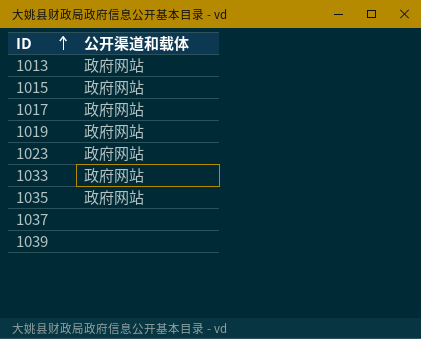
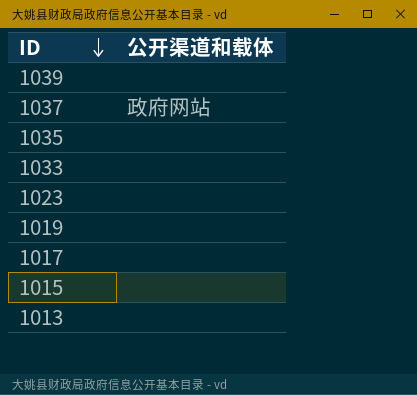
row order: ID ascending -> ID descending
1037 | 公开渠道和载体: none -> 政府网站
1035 | 公开渠道和载体: 政府网站 -> none
1033 | 公开渠道和载体: 政府网站 -> none
1023 | 公开渠道和载体: 政府网站 -> none
1019 | 公开渠道和载体: 政府网站 -> none
1017 | 公开渠道和载体: 政府网站 -> none
1015 | 公开渠道和载体: 政府网站 -> none
1013 | 公开渠道和载体: 政府网站 -> none

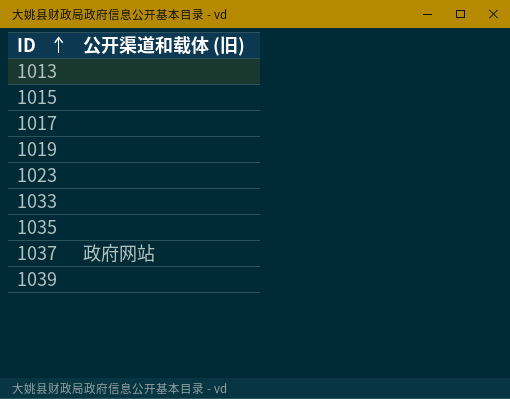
row order: ID descending -> ID ascending
column name: 公开渠道和载体 -> 公开渠道和载体 (旧)

